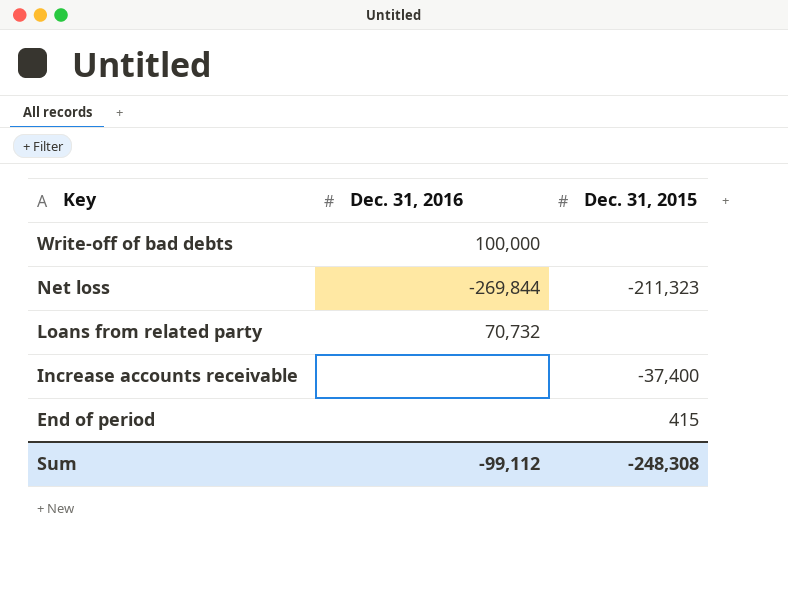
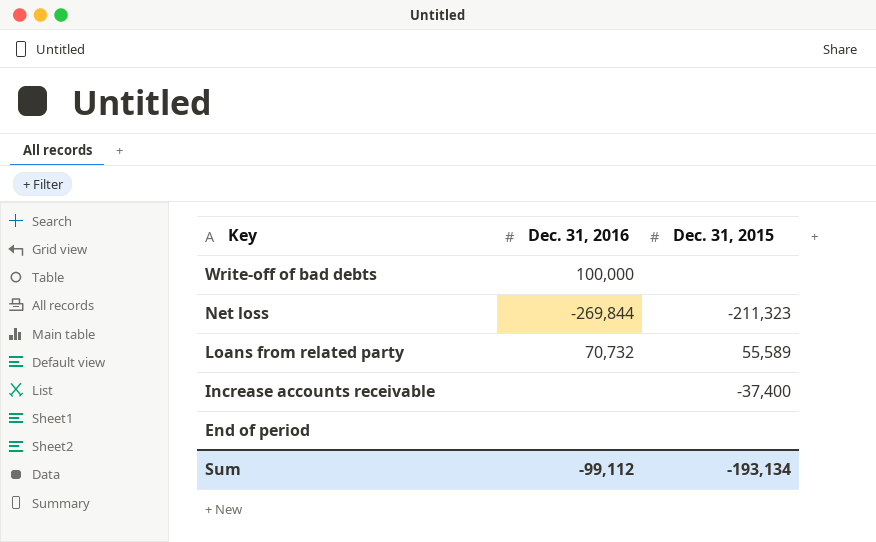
Loans from related party | Dec. 31, 2015: none -> 55,589
End of period | Dec. 31, 2015: 415 -> none
Sum | Dec. 31, 2015: -248,308 -> -193,134

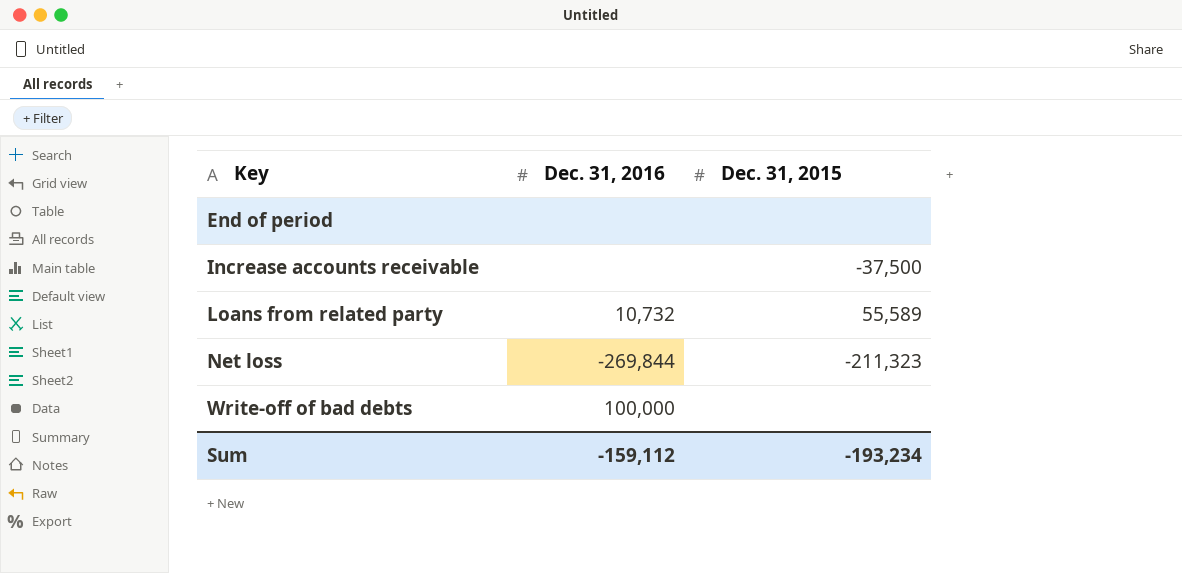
row order: Key descending -> Key ascending
Increase accounts receivable | Dec. 31, 2015: -37,400 -> -37,500
Loans from related party | Dec. 31, 2016: 70,732 -> 10,732
Sum | Dec. 31, 2016: -99,112 -> -159,112
Sum | Dec. 31, 2015: -193,134 -> -193,234

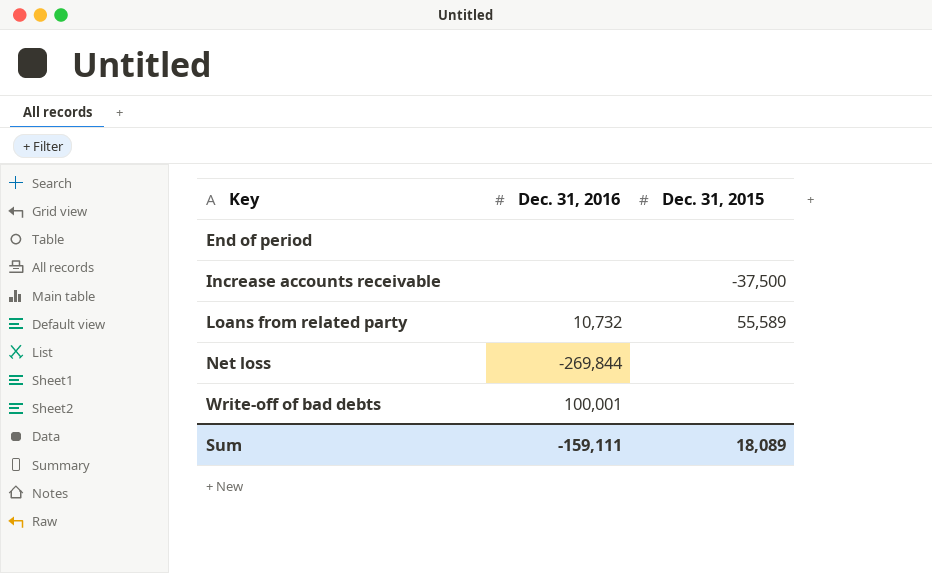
Net loss | Dec. 31, 2015: -211,323 -> none
Write-off of bad debts | Dec. 31, 2016: 100,000 -> 100,001
Sum | Dec. 31, 2016: -159,112 -> -159,111
Sum | Dec. 31, 2015: -193,234 -> 18,089

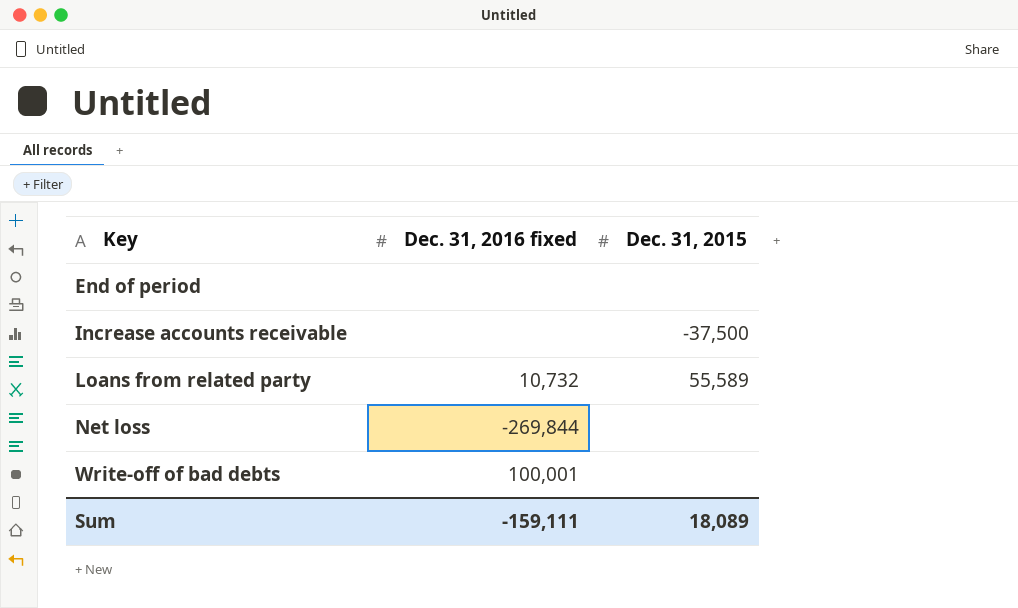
column name: Dec. 31, 2016 -> Dec. 31, 2016 fixed

